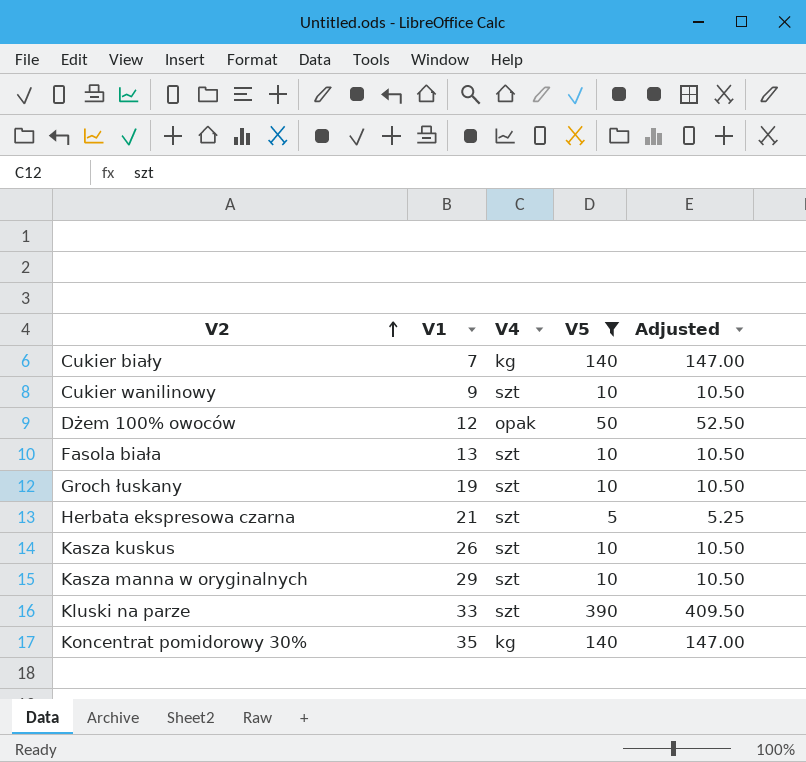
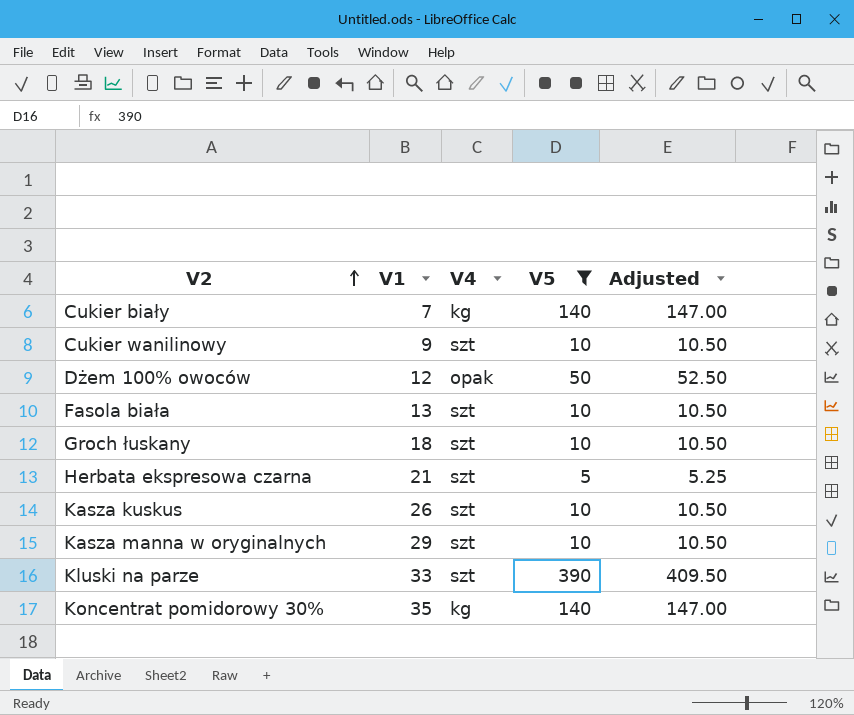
Groch łuskany | V1: 19 -> 18

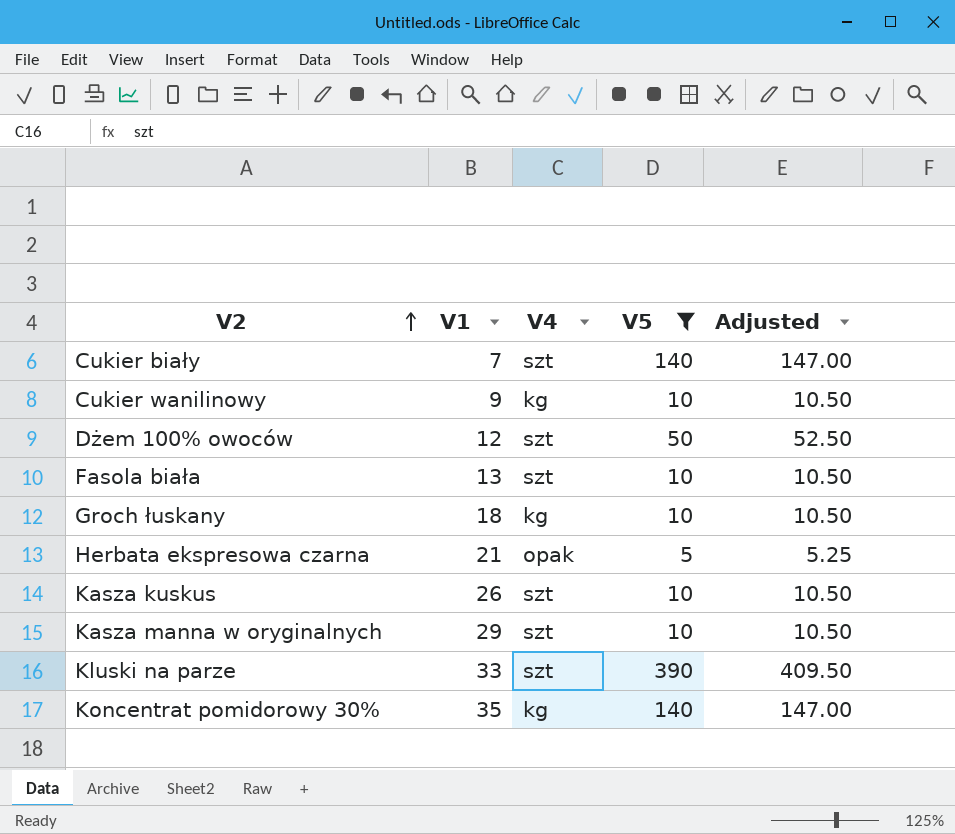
Cukier biały | V4: kg -> szt
Cukier wanilinowy | V4: szt -> kg
Dżem 100% owoców | V4: opak -> szt
Groch łuskany | V4: szt -> kg
Herbata ekspresowa czarna | V4: szt -> opak

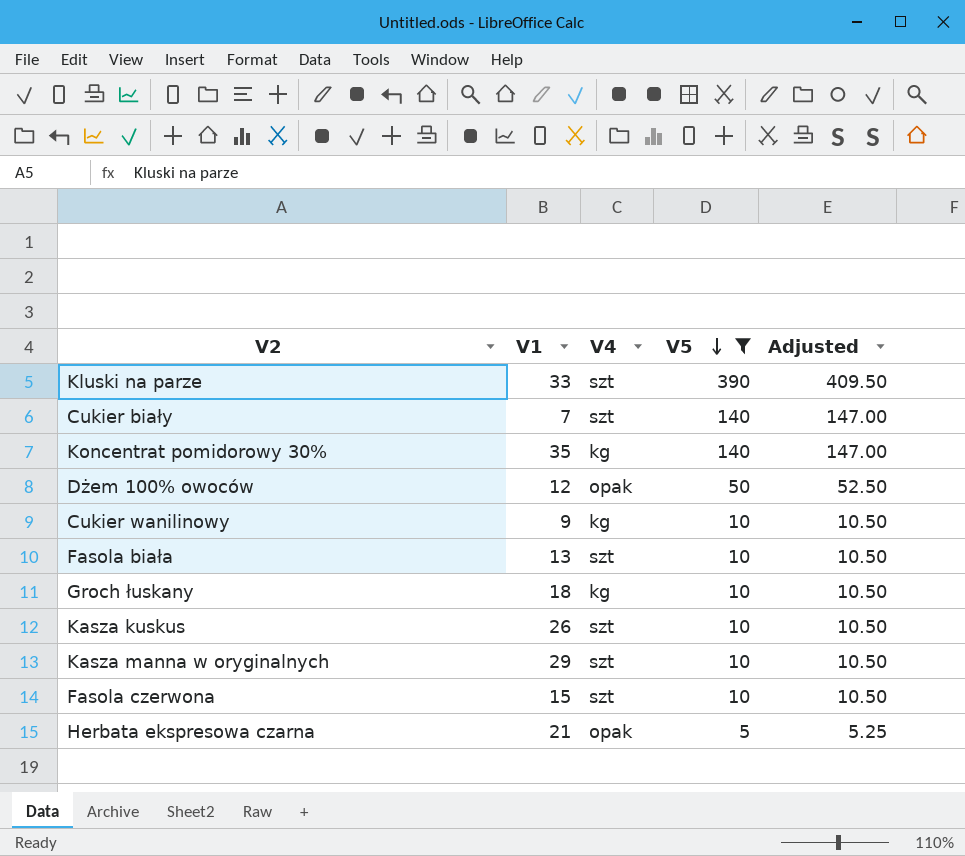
row order: V2 ascending -> V5 descending
Dżem 100% owoców | V4: szt -> opak
row Fasola czerwona: none -> 15 | szt | 10 | 10.50

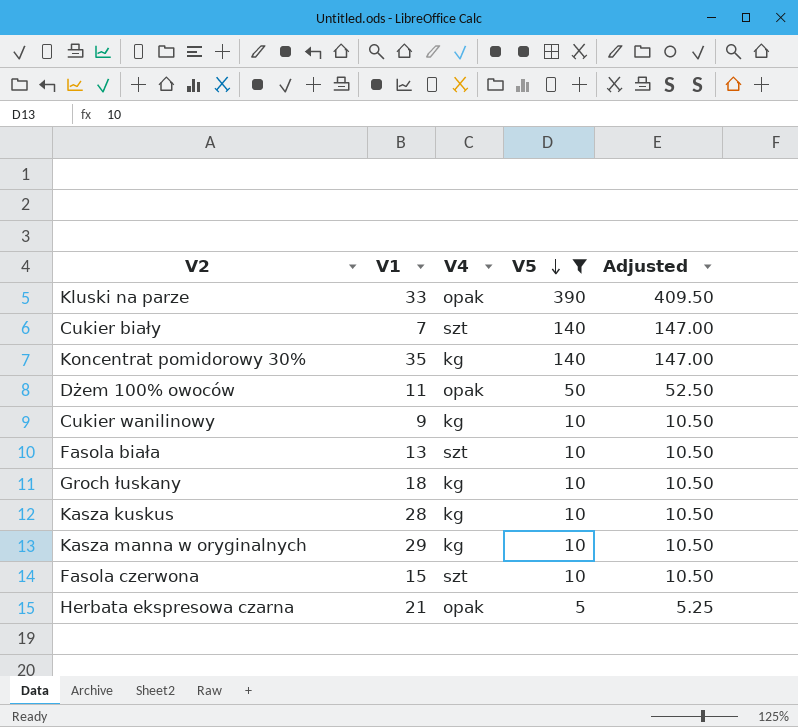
Kluski na parze | V4: szt -> opak
Dżem 100% owoców | V1: 12 -> 11
Kasza kuskus | V1: 26 -> 28
Kasza kuskus | V4: szt -> kg
Kasza manna w oryginalnych | V4: szt -> kg

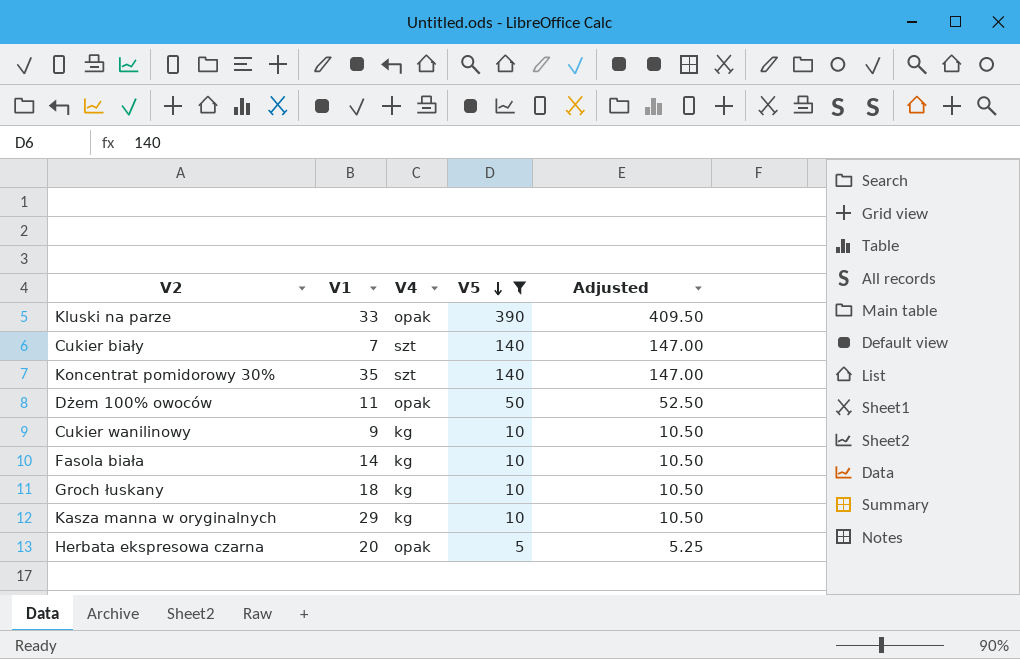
row Kasza kuskus: 28 | kg | 10 | 10.50 -> none
row Fasola czerwona: 15 | szt | 10 | 10.50 -> none
Koncentrat pomidorowy 30% | V4: kg -> szt
Fasola biała | V1: 13 -> 14
Fasola biała | V4: szt -> kg
Herbata ekspresowa czarna | V1: 21 -> 20

